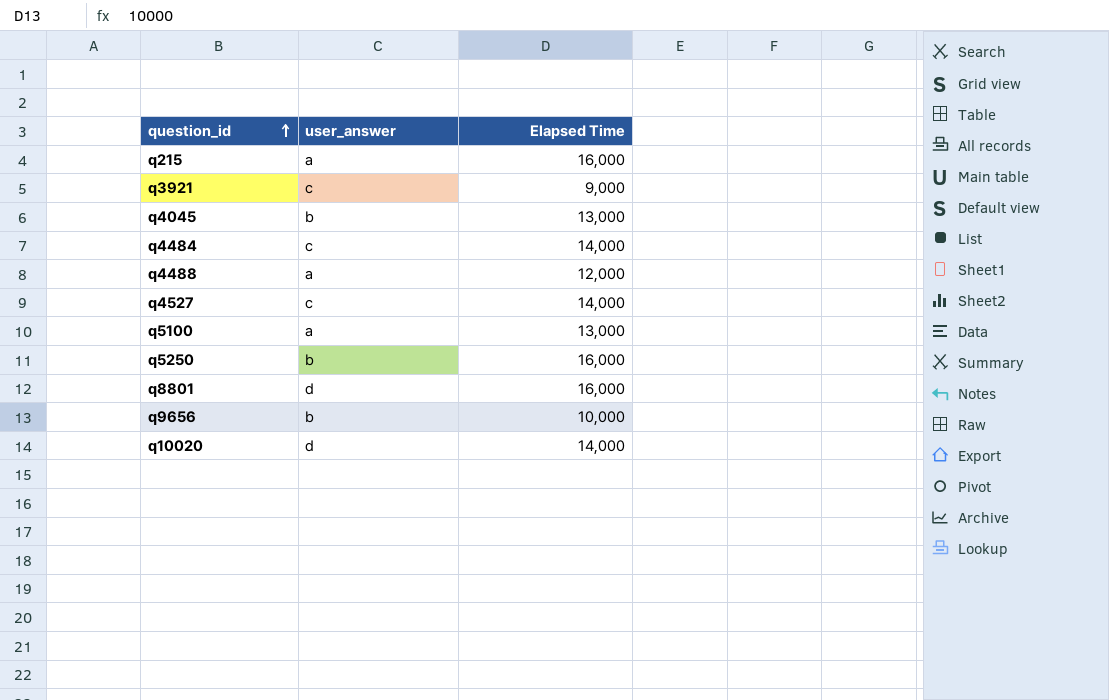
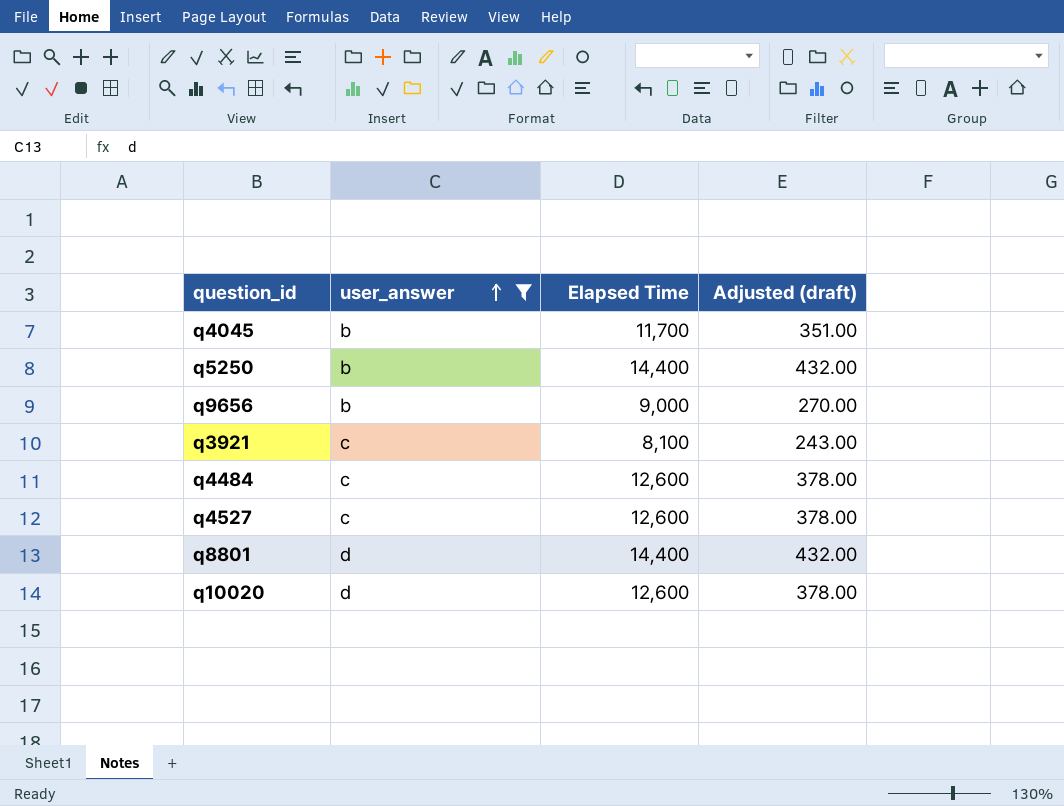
filter: none -> user_answer != a
row order: question_id ascending -> user_answer ascending
column Adjusted (draft) | formula: none -> [Elapsed Time] * 0.03
q4045 | Elapsed Time: 13,000 -> 11,700
q5250 | Elapsed Time: 16,000 -> 14,400
q9656 | Elapsed Time: 10,000 -> 9,000
q3921 | Elapsed Time: 9,000 -> 8,100
q4484 | Elapsed Time: 14,000 -> 12,600
q4527 | Elapsed Time: 14,000 -> 12,600
q8801 | Elapsed Time: 16,000 -> 14,400
q10020 | Elapsed Time: 14,000 -> 12,600

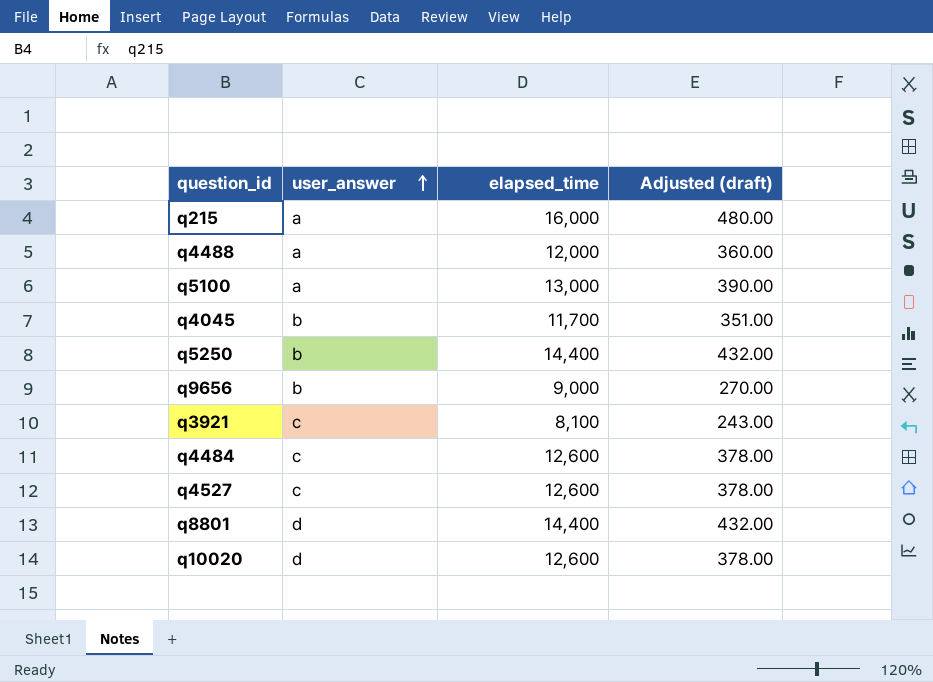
filter: user_answer != a -> none
column name: Elapsed Time -> elapsed_time

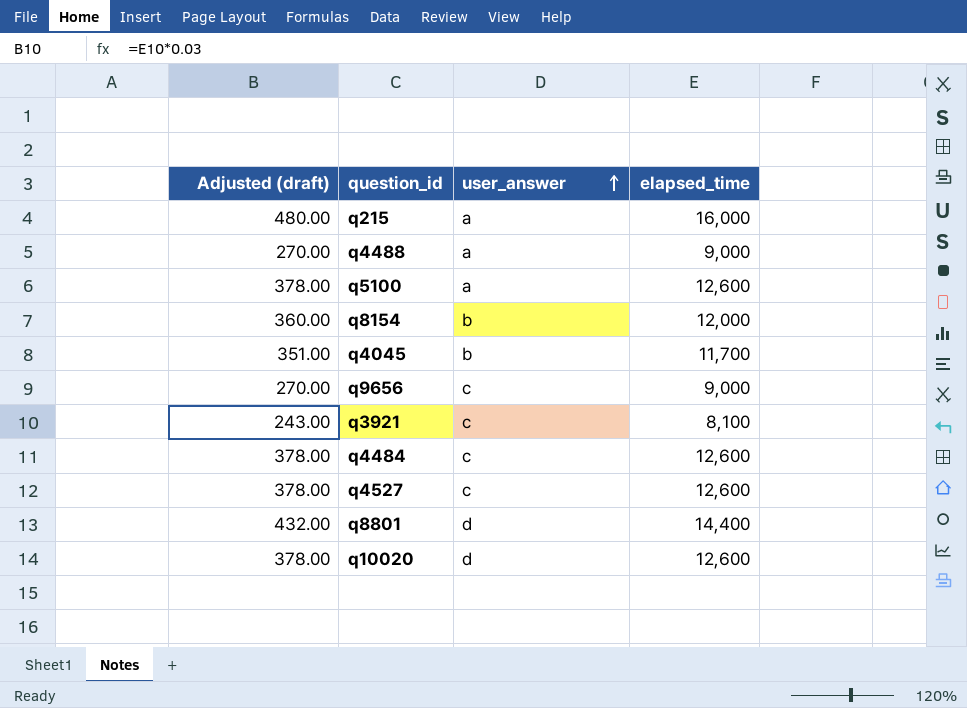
column Adjusted (draft) | position: 4 -> 1
row q5250: b | 14,400 | 432.00 -> none
q4488 | Adjusted (draft): 360.00 -> 270.00
q4488 | elapsed_time: 12,000 -> 9,000
q5100 | Adjusted (draft): 390.00 -> 378.00
q5100 | elapsed_time: 13,000 -> 12,600
row q8154: none -> 360.00 | b | 12,000
q9656 | user_answer: b -> c

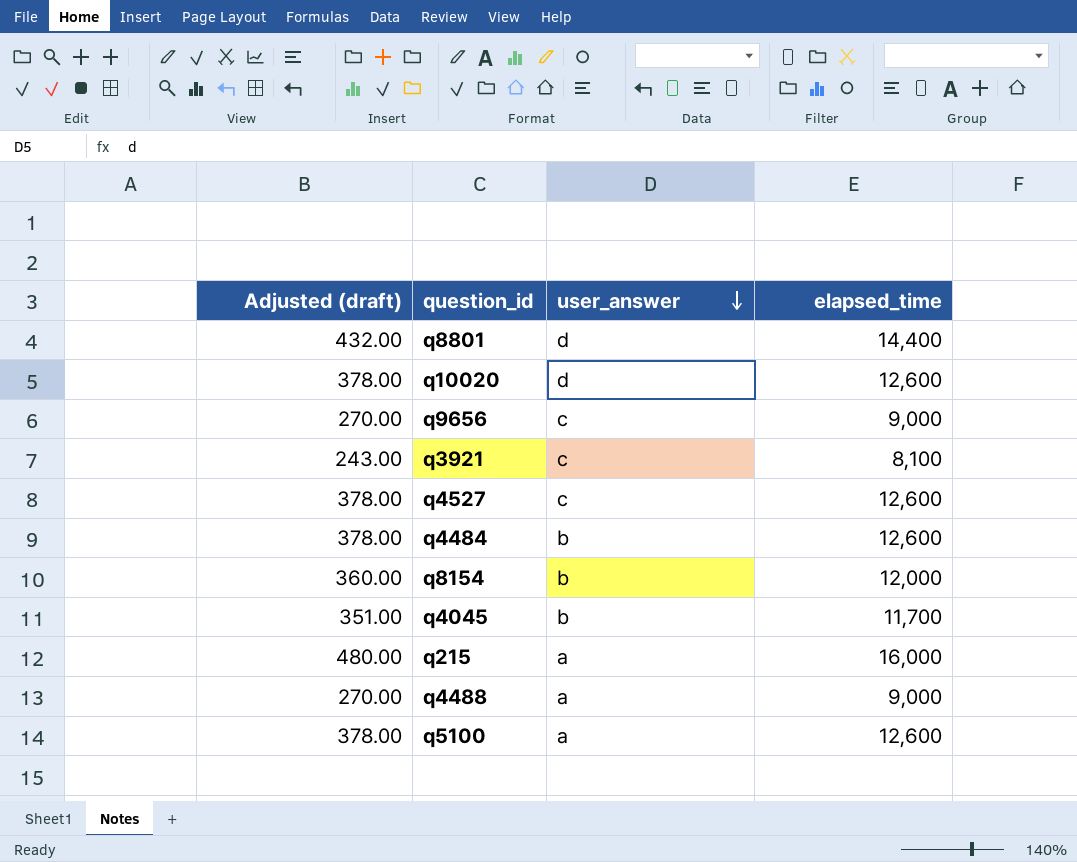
row order: user_answer ascending -> user_answer descending
q4484 | user_answer: c -> b

